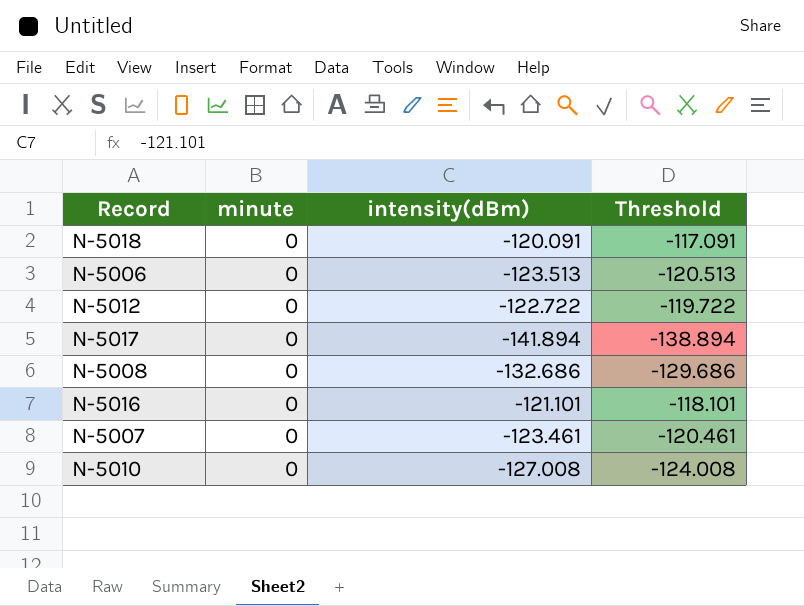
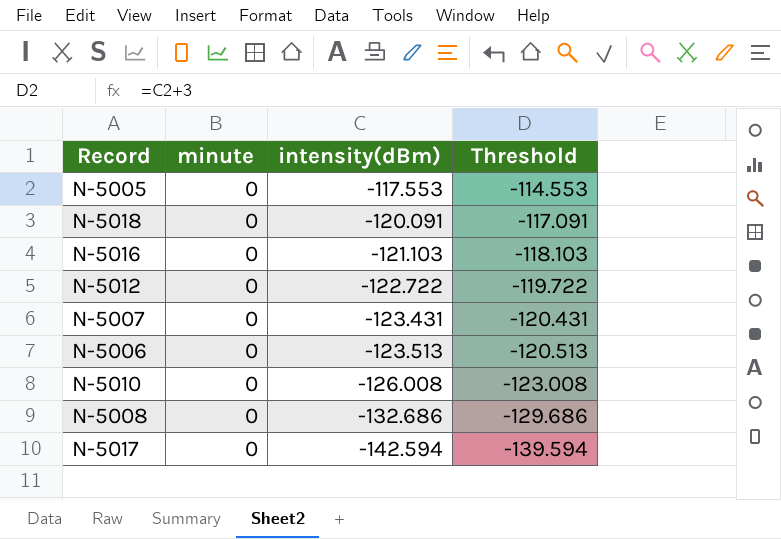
row order: none -> intensity(dBm) descending
row N-5005: none -> 0 | -117.553 | -114.553
N-5016 | intensity(dBm): -121.101 -> -121.103
N-5016 | Threshold: -118.101 -> -118.103
N-5007 | intensity(dBm): -123.461 -> -123.431
N-5007 | Threshold: -120.461 -> -120.431
N-5010 | intensity(dBm): -127.008 -> -126.008
N-5010 | Threshold: -124.008 -> -123.008
N-5017 | intensity(dBm): -141.894 -> -142.594
N-5017 | Threshold: -138.894 -> -139.594

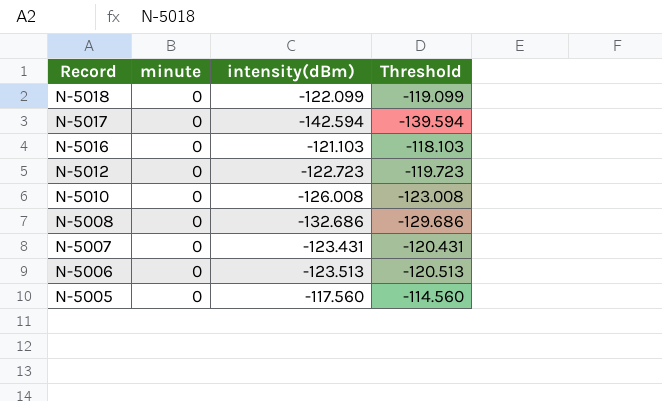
row order: intensity(dBm) descending -> Record descending
N-5018 | intensity(dBm): -120.091 -> -122.099
N-5018 | Threshold: -117.091 -> -119.099
N-5012 | intensity(dBm): -122.722 -> -122.723
N-5012 | Threshold: -119.722 -> -119.723
N-5005 | intensity(dBm): -117.553 -> -117.560
N-5005 | Threshold: -114.553 -> -114.560

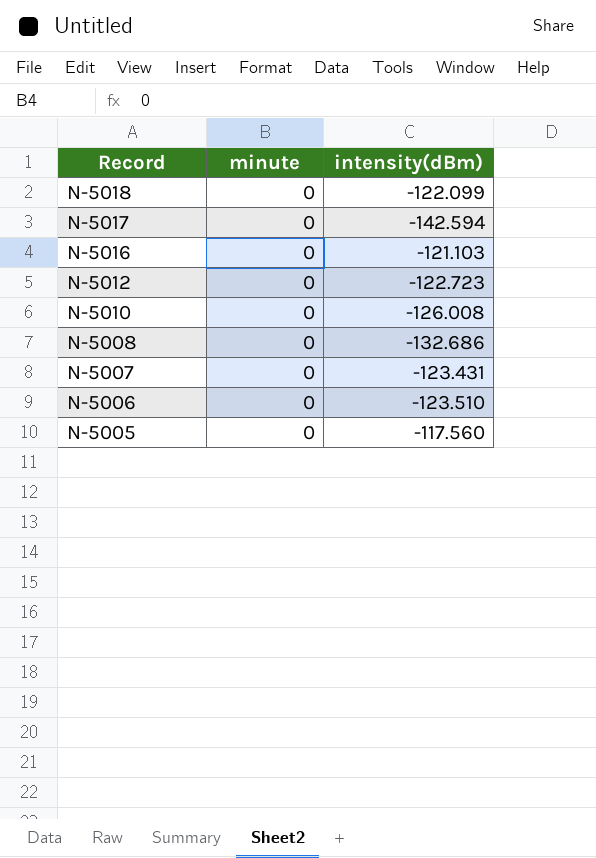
column Threshold | formula: [intensity(dBm)] + 3 -> none
N-5006 | intensity(dBm): -123.513 -> -123.510

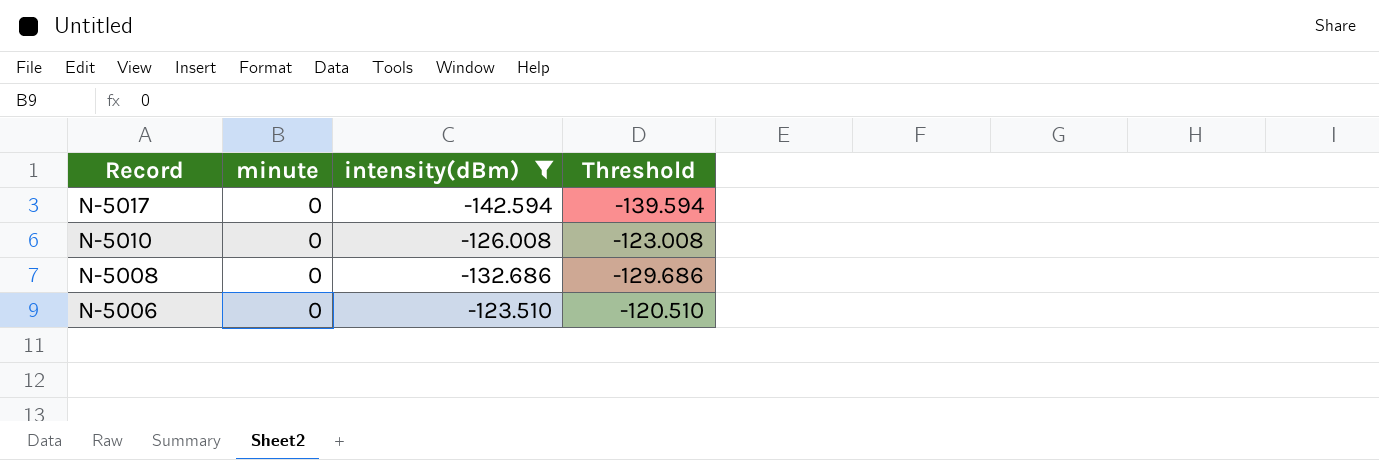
filter: none -> intensity(dBm) <= -123.510
column Threshold | formula: none -> [intensity(dBm)] + 3

